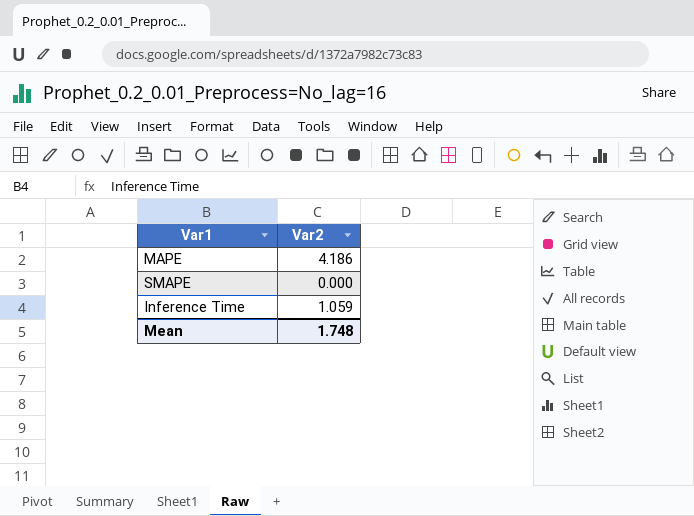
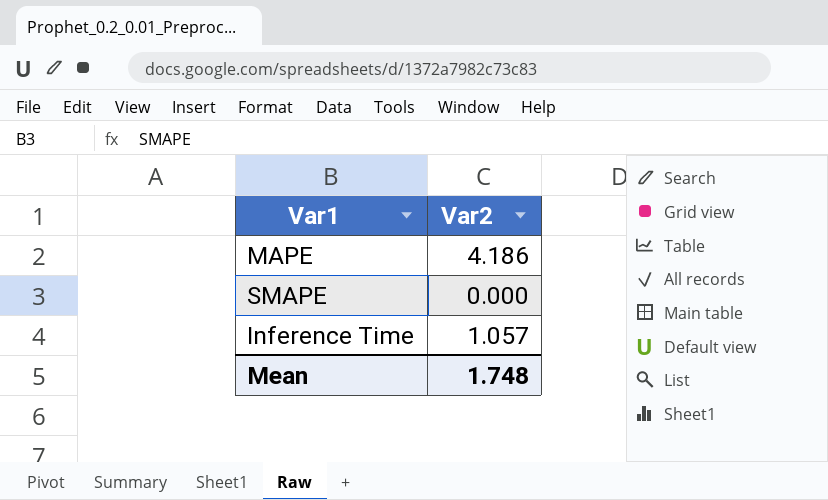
Inference Time | Var2: 1.059 -> 1.057

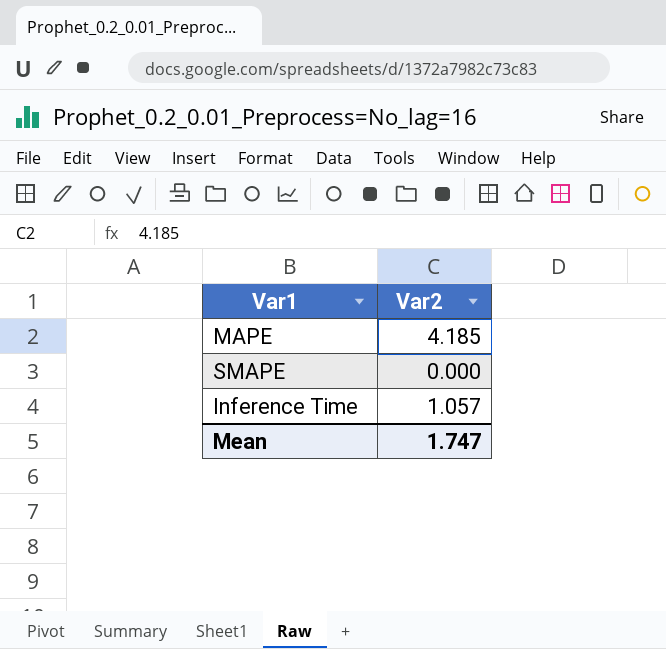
MAPE | Var2: 4.186 -> 4.185
Mean | Var2: 1.748 -> 1.747

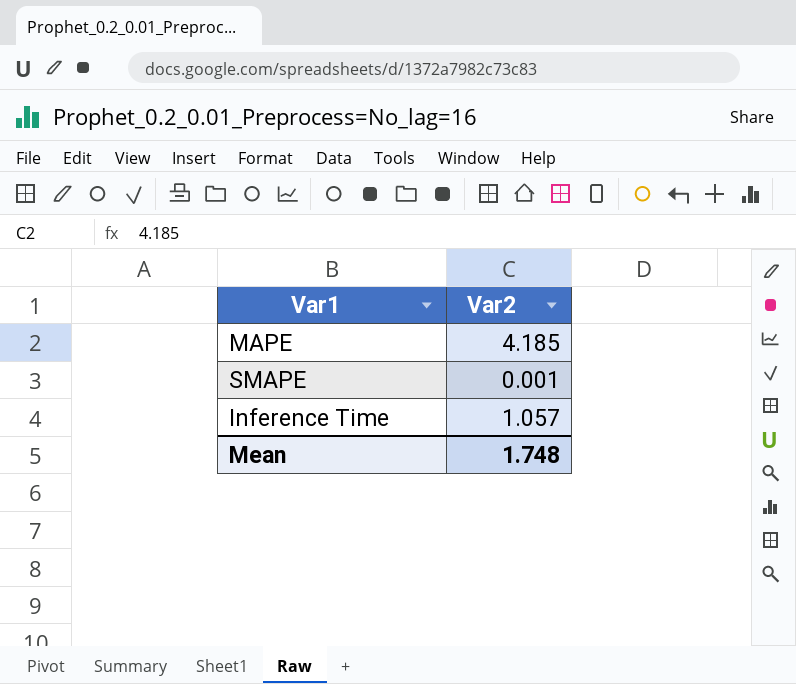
SMAPE | Var2: 0.000 -> 0.001
Mean | Var2: 1.747 -> 1.748

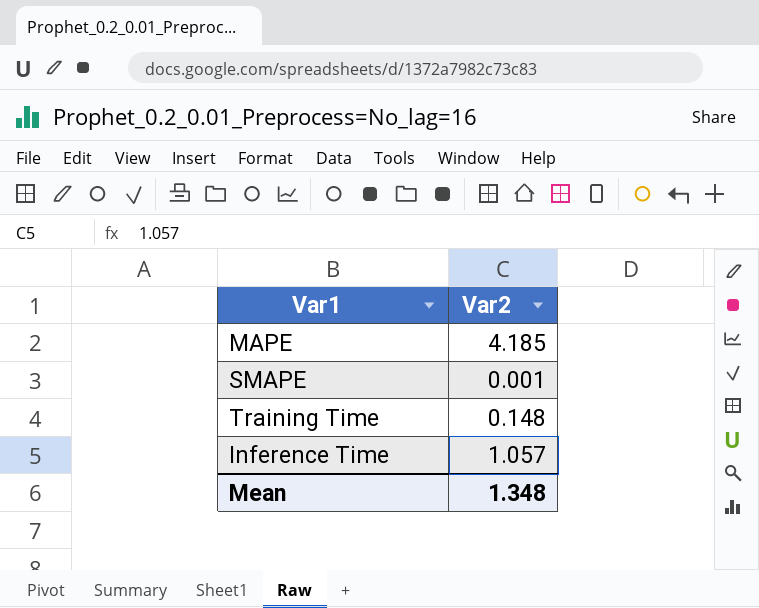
row Training Time: none -> 0.148
Mean | Var2: 1.748 -> 1.348

